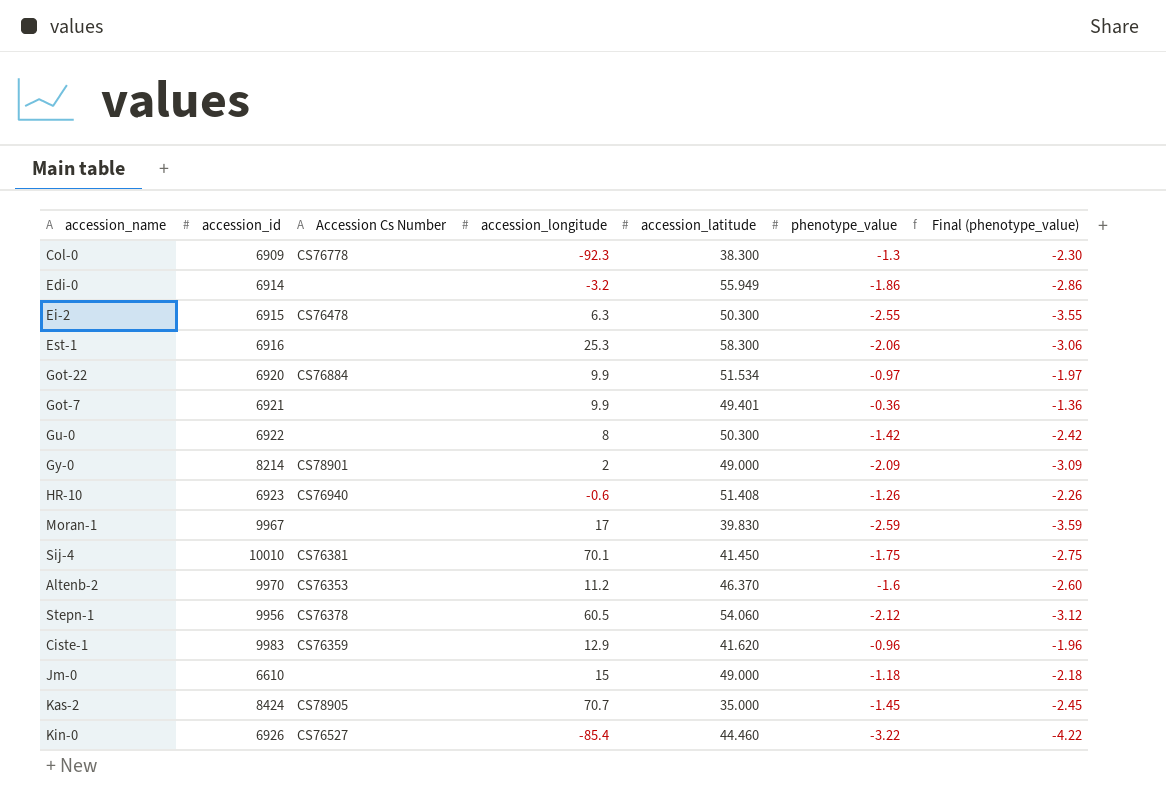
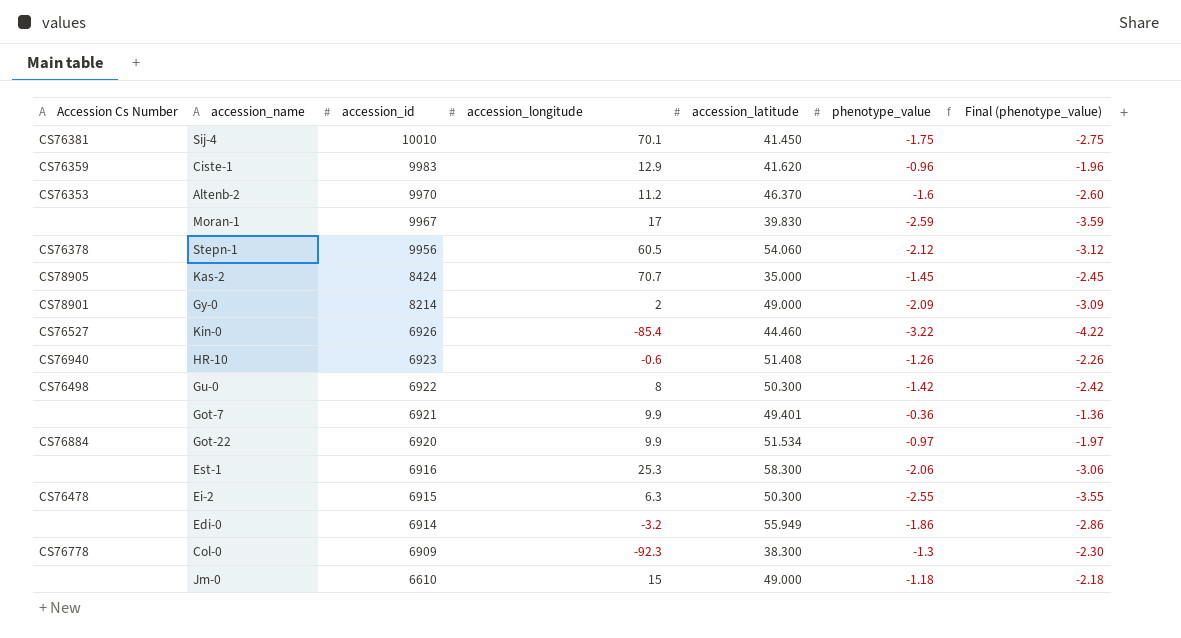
row order: none -> accession_id descending
column Accession Cs Number | position: 3 -> 1
Gu-0 | Accession Cs Number: none -> CS76498

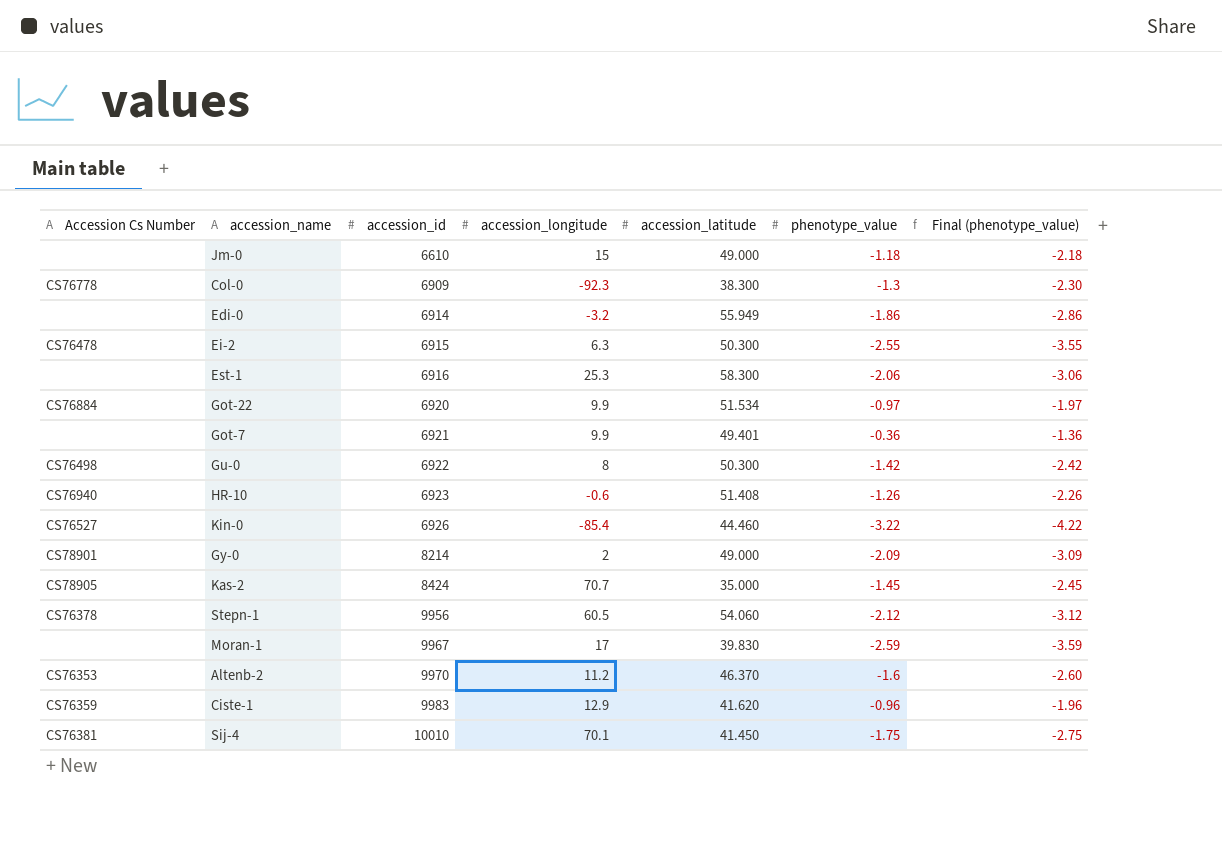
row order: accession_id descending -> accession_id ascending

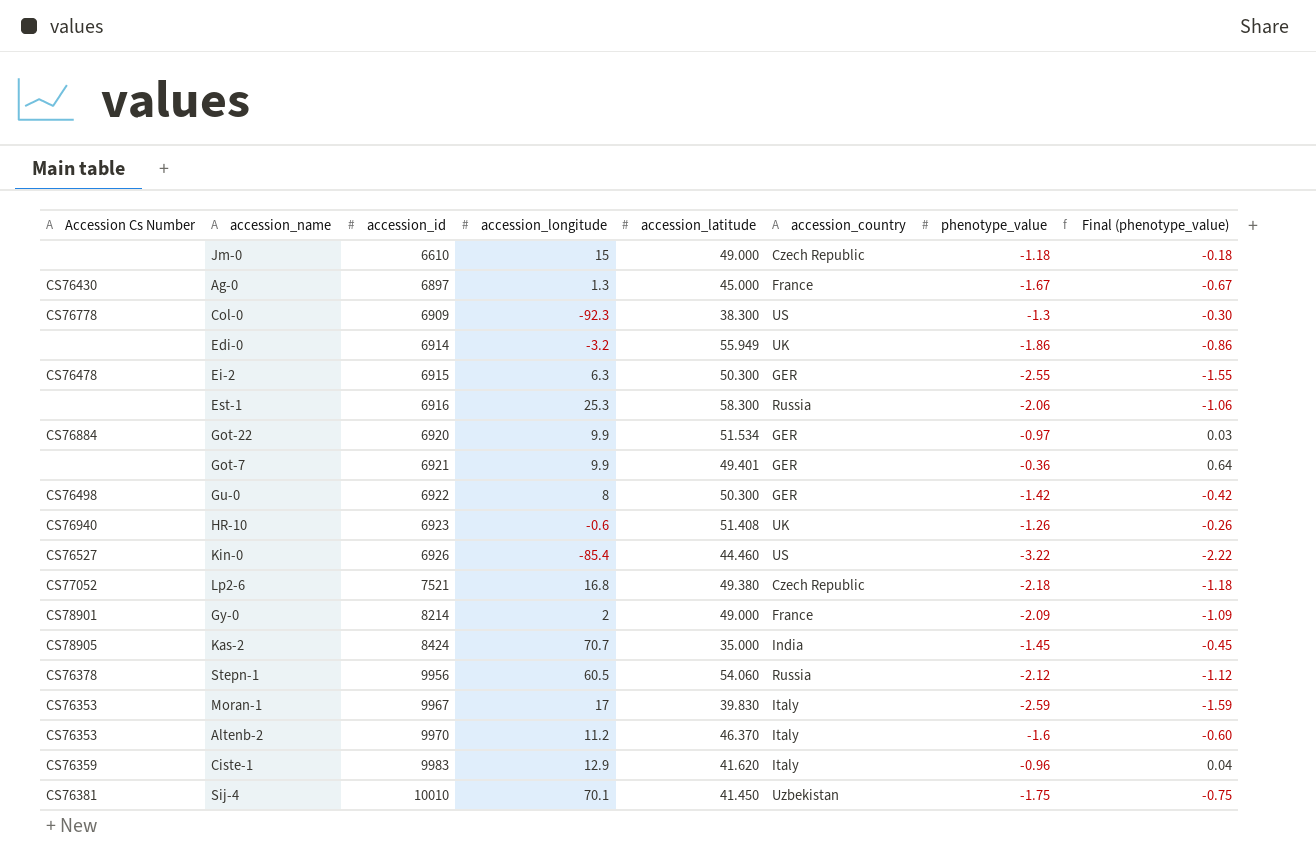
column accession_country | position: none -> 6
column Final (phenotype_value) | formula: [phenotype_value] - 1 -> [phenotype_value] + 1
row Ag-0: none -> CS76430 | 6897 | 1.3 | 45.000 | France | -1.67 | -0.67
row Lp2-6: none -> CS77052 | 7521 | 16.8 | 49.380 | Czech Republic | -2.18 | -1.18
Moran-1 | Accession Cs Number: none -> CS76353

